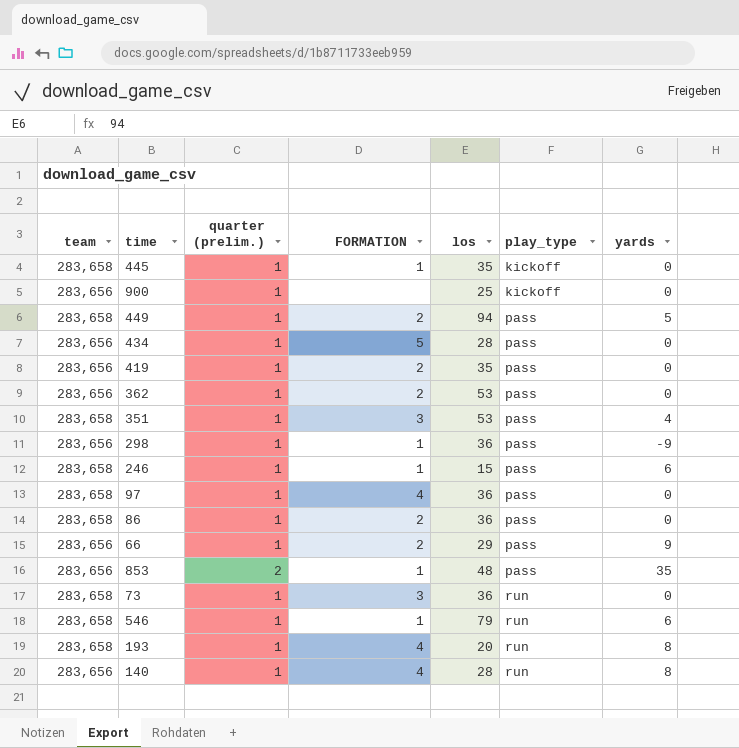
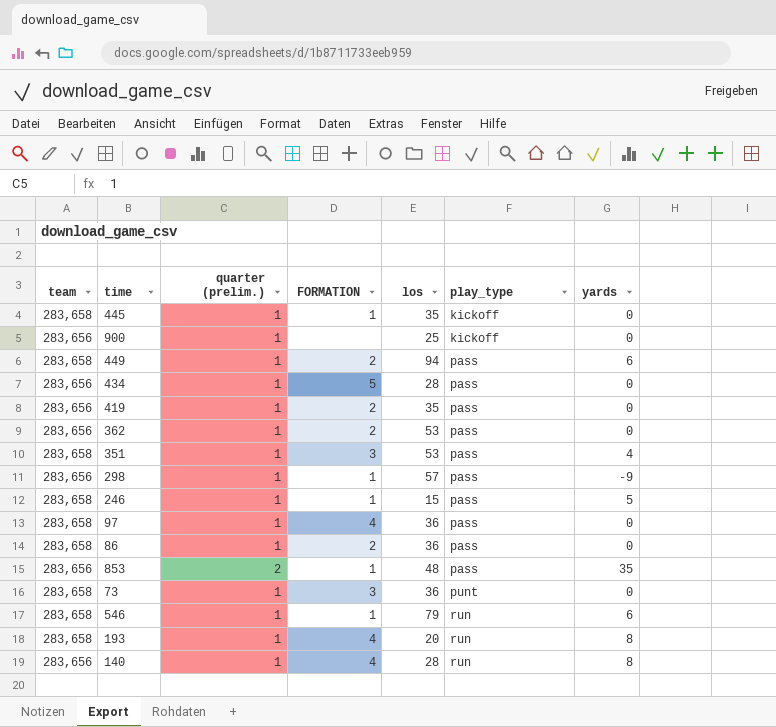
row 66: 283,656 | 1 | 2 | 29 | pass | 9 -> none
449 | yards: 5 -> 6
298 | los: 36 -> 57
246 | yards: 6 -> 5
73 | play_type: run -> punt

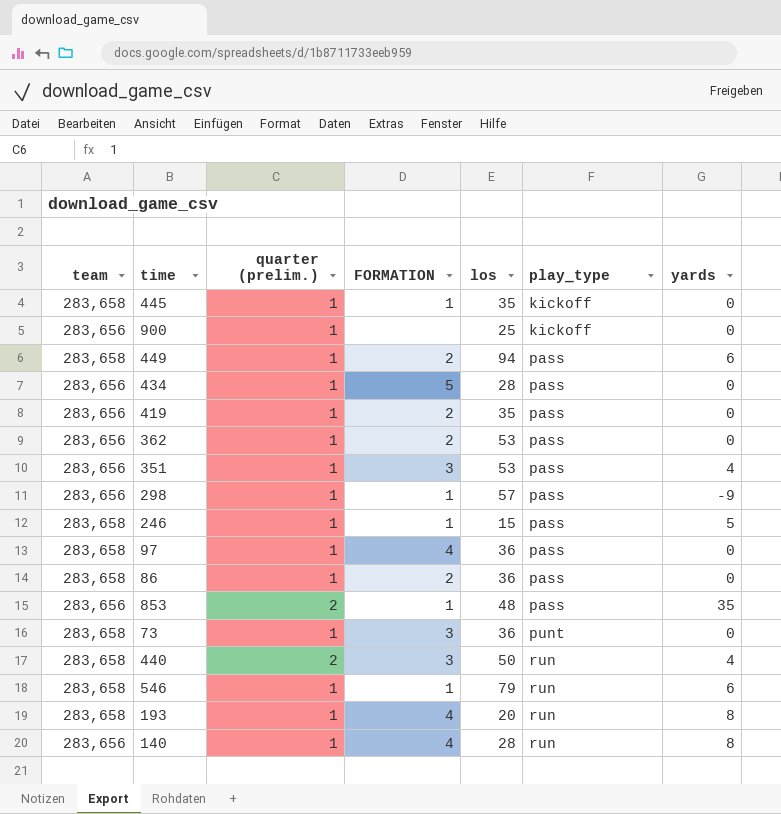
351 | team: 283,658 -> 283,656
row 440: none -> 283,658 | 2 | 3 | 50 | run | 4

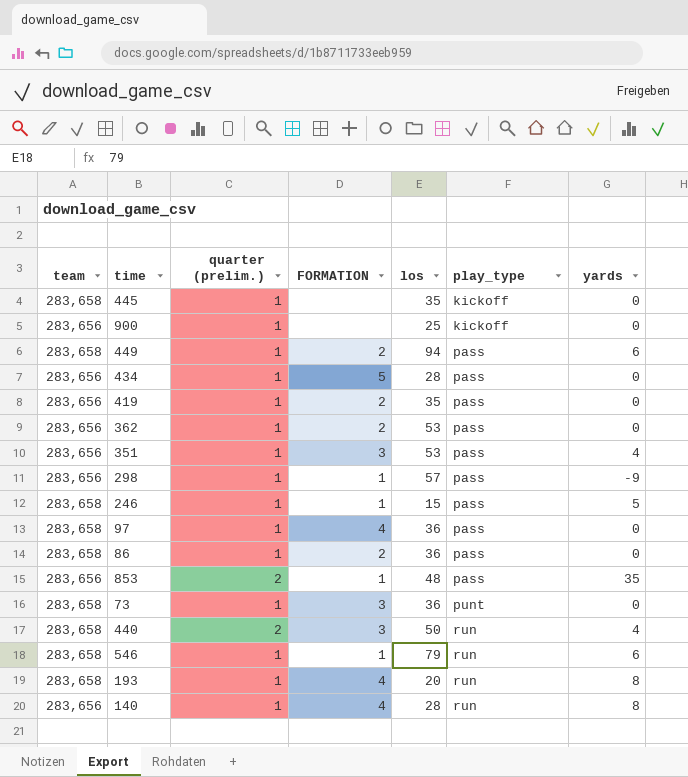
445 | FORMATION: 1 -> none

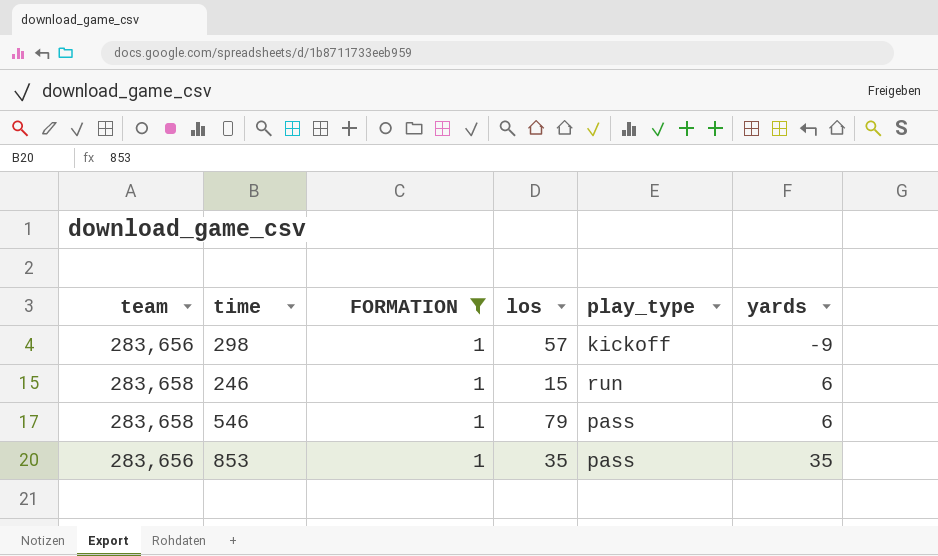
filter: none -> FORMATION = 1
row order: play_type ascending -> yards ascending
column quarter (prelim.) | position: 3 -> none
298 | play_type: pass -> kickoff
246 | play_type: pass -> run
246 | yards: 5 -> 6
546 | play_type: run -> pass
853 | los: 48 -> 35

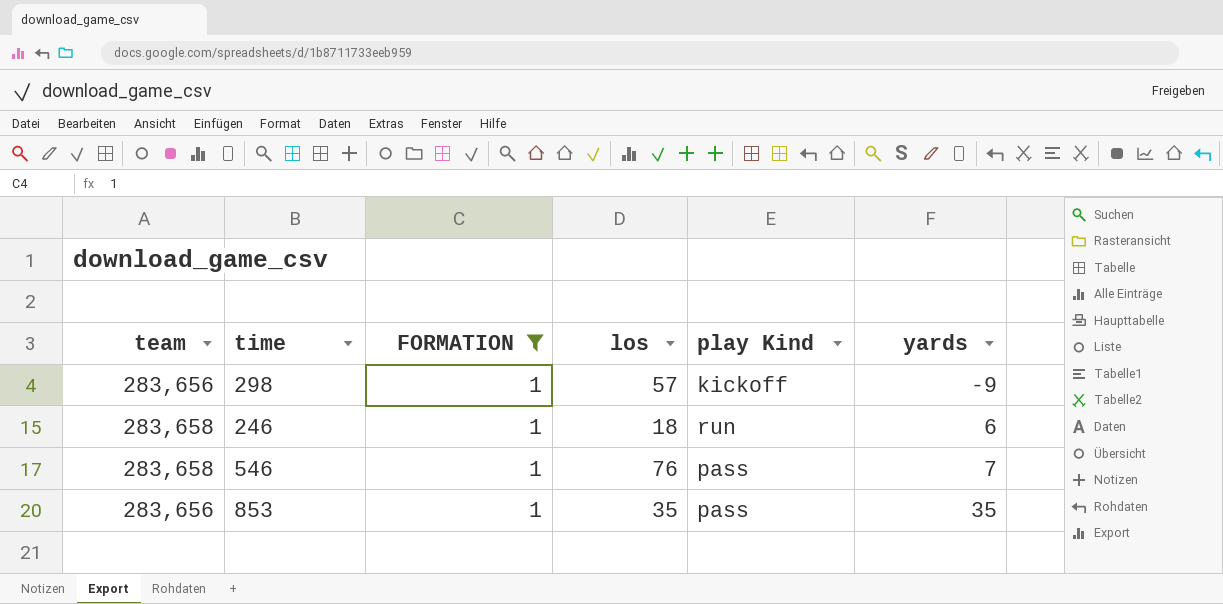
column name: play_type -> play Kind
246 | los: 15 -> 18
546 | los: 79 -> 76
546 | yards: 6 -> 7

